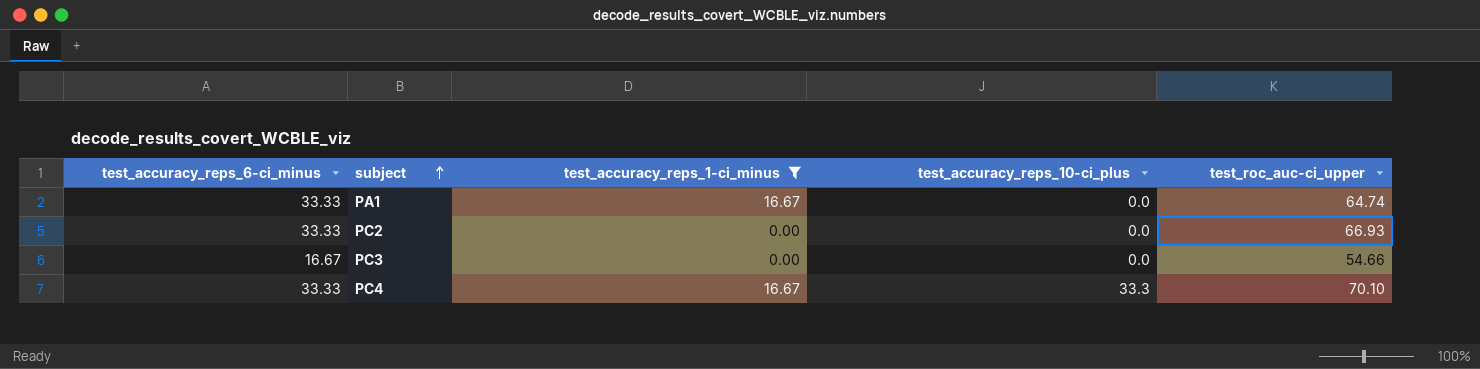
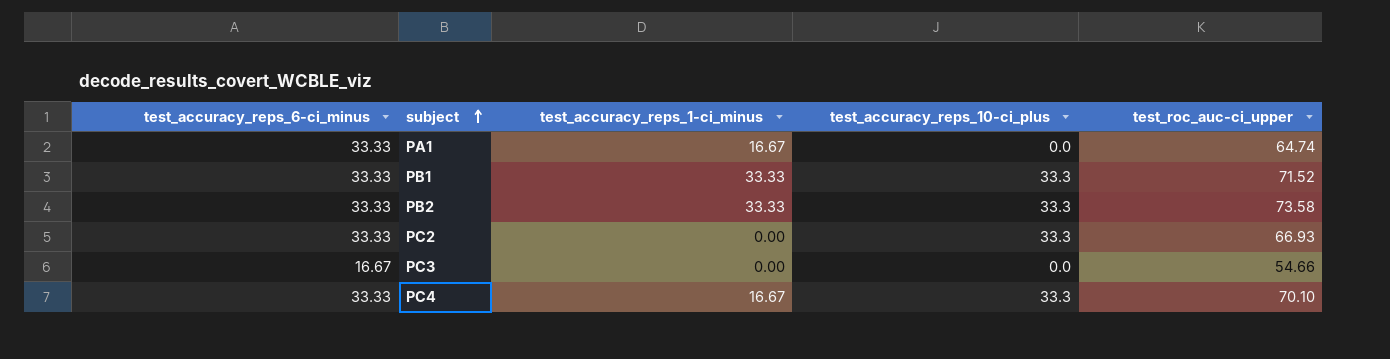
filter: test_accuracy_reps_1-ci_minus != 33.33 -> none
PC2 | test_accuracy_reps_10-ci_plus: 0.0 -> 33.3

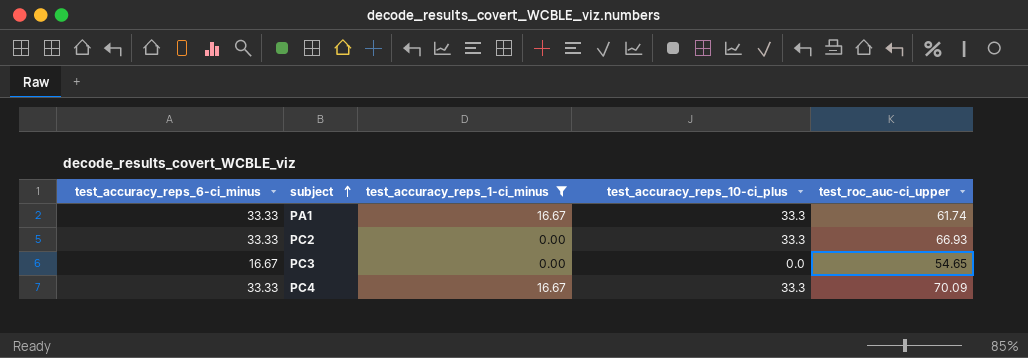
filter: none -> test_accuracy_reps_1-ci_minus != 33.33
PA1 | test_accuracy_reps_10-ci_plus: 0.0 -> 33.3
PA1 | test_roc_auc-ci_upper: 64.74 -> 61.74
PC3 | test_roc_auc-ci_upper: 54.66 -> 54.65
PC4 | test_roc_auc-ci_upper: 70.10 -> 70.09

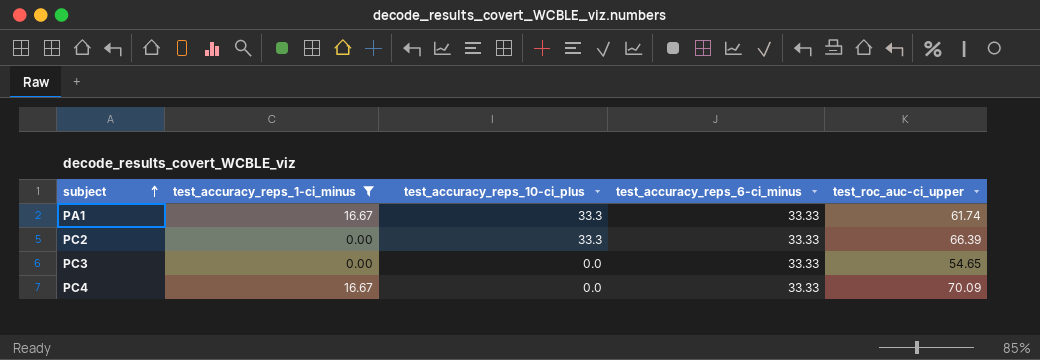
column test_accuracy_reps_6-ci_minus | position: 1 -> 4
PC2 | test_roc_auc-ci_upper: 66.93 -> 66.39
PC3 | test_accuracy_reps_6-ci_minus: 16.67 -> 33.33
PC4 | test_accuracy_reps_10-ci_plus: 33.3 -> 0.0

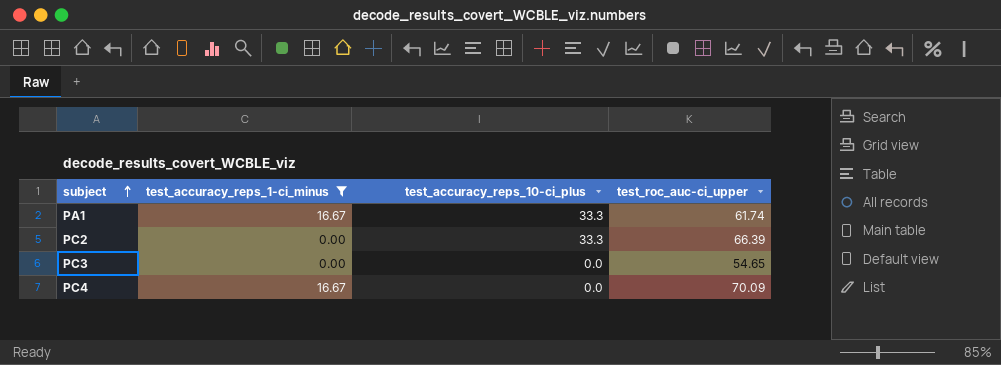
column test_accuracy_reps_6-ci_minus | position: 4 -> none

